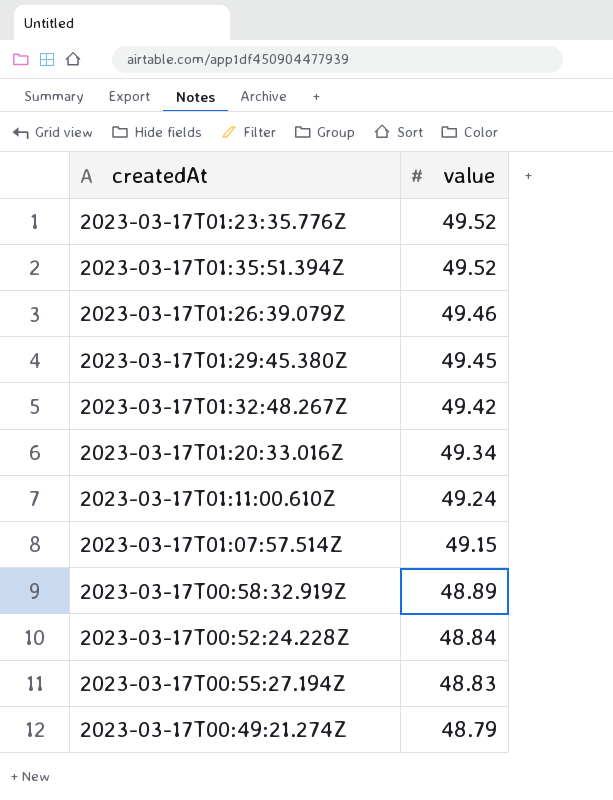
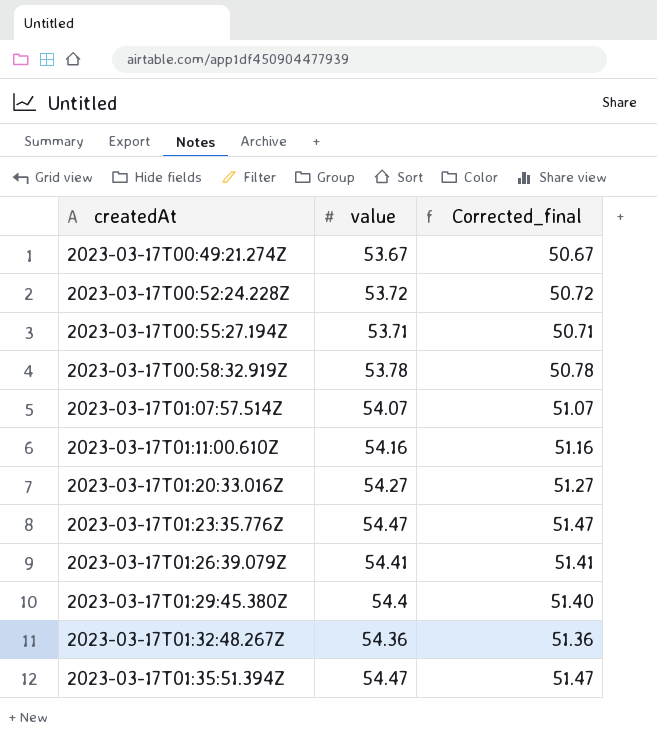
row order: value descending -> createdAt ascending
column Corrected_final | formula: none -> [value] - 3
2023-03-17T00:49:21.274Z | value: 48.79 -> 53.67
2023-03-17T00:52:24.228Z | value: 48.84 -> 53.72
2023-03-17T00:55:27.194Z | value: 48.83 -> 53.71
2023-03-17T00:58:32.919Z | value: 48.89 -> 53.78
2023-03-17T01:07:57.514Z | value: 49.15 -> 54.07
2023-03-17T01:11:00.610Z | value: 49.24 -> 54.16
2023-03-17T01:20:33.016Z | value: 49.34 -> 54.27
2023-03-17T01:23:35.776Z | value: 49.52 -> 54.47
2023-03-17T01:26:39.079Z | value: 49.46 -> 54.41
2023-03-17T01:29:45.380Z | value: 49.45 -> 54.4
2023-03-17T01:32:48.267Z | value: 49.42 -> 54.36
2023-03-17T01:35:51.394Z | value: 49.52 -> 54.47

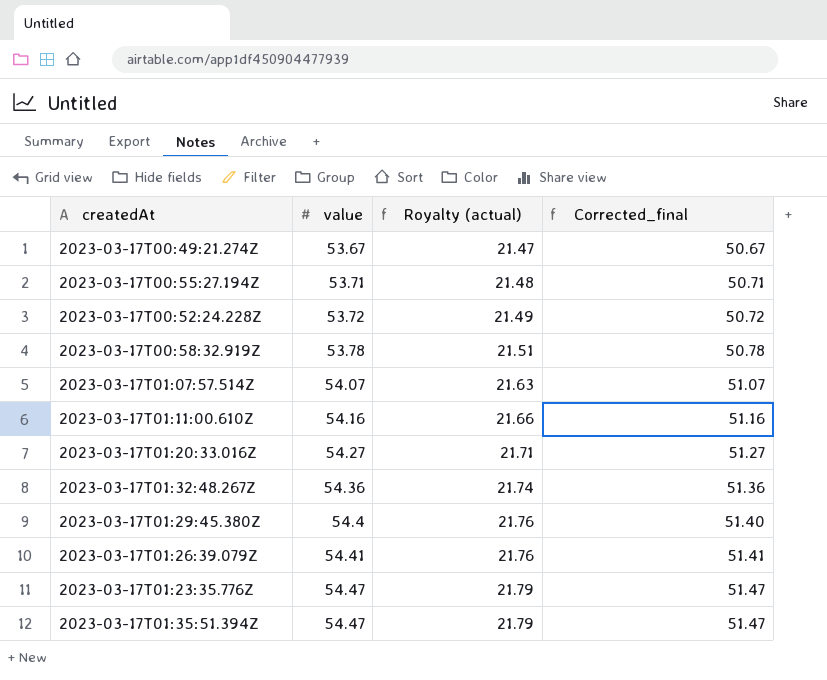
row order: createdAt ascending -> value ascending
column Royalty (actual) | formula: none -> [value] * 0.4

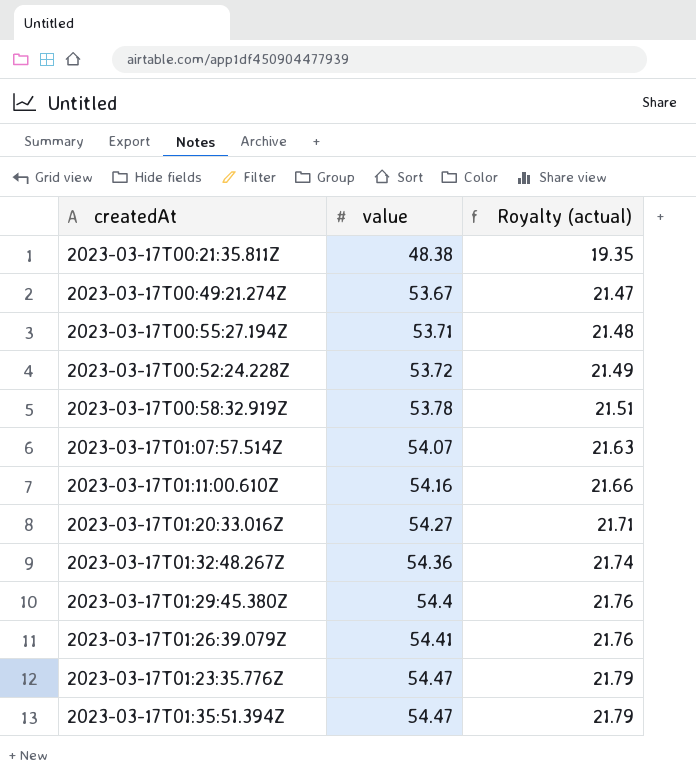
column Corrected_final | formula: [value] - 3 -> none
row 2023-03-17T00:21:35.811Z: none -> 48.38 | 19.35

